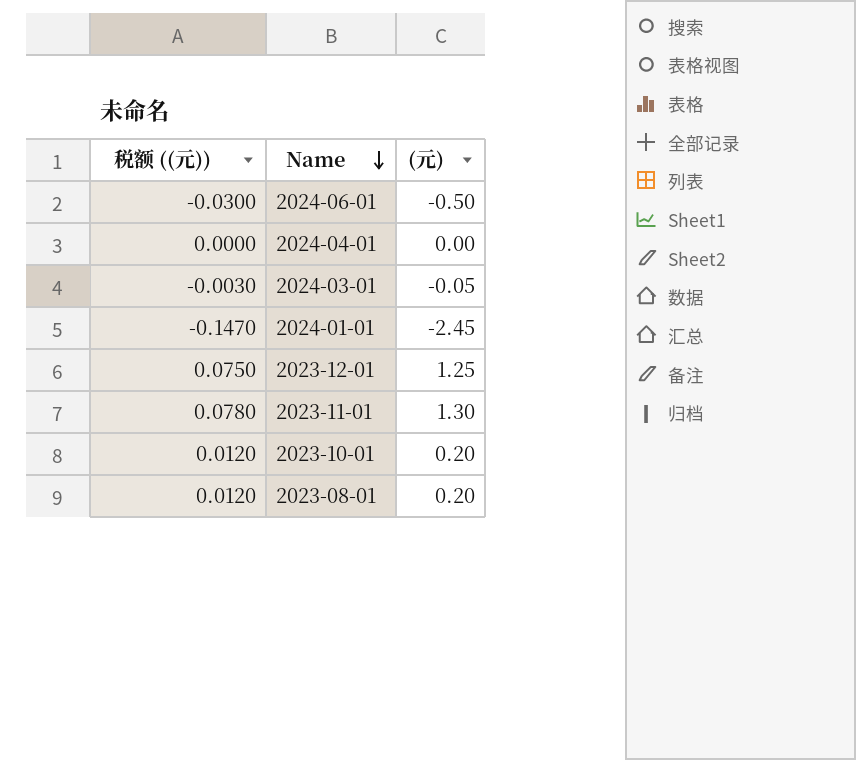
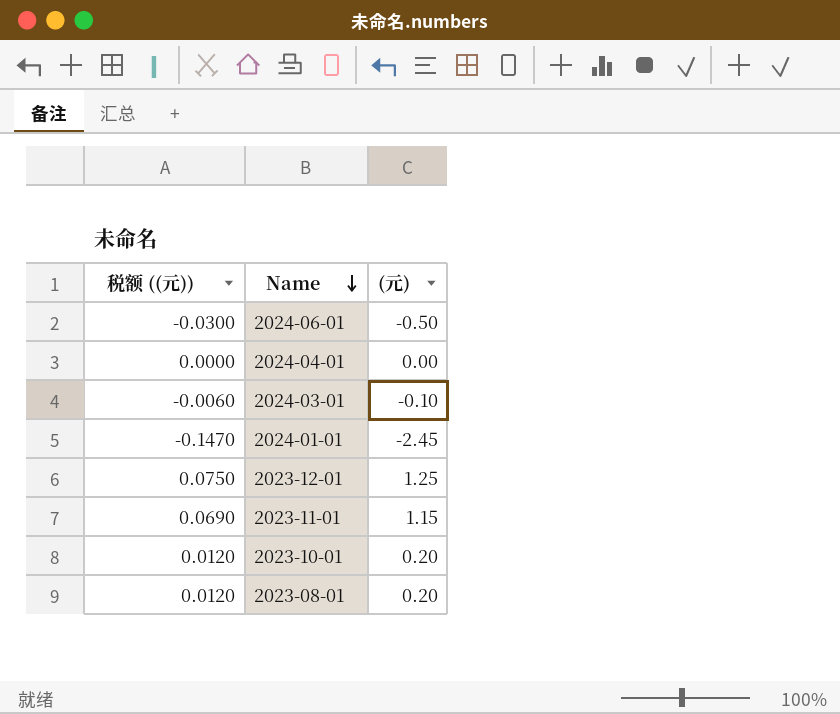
2024-03-01 | 税额 ((元)): -0.0030 -> -0.0060
2024-03-01 | (元): -0.05 -> -0.10
2023-11-01 | 税额 ((元)): 0.0780 -> 0.0690
2023-11-01 | (元): 1.30 -> 1.15

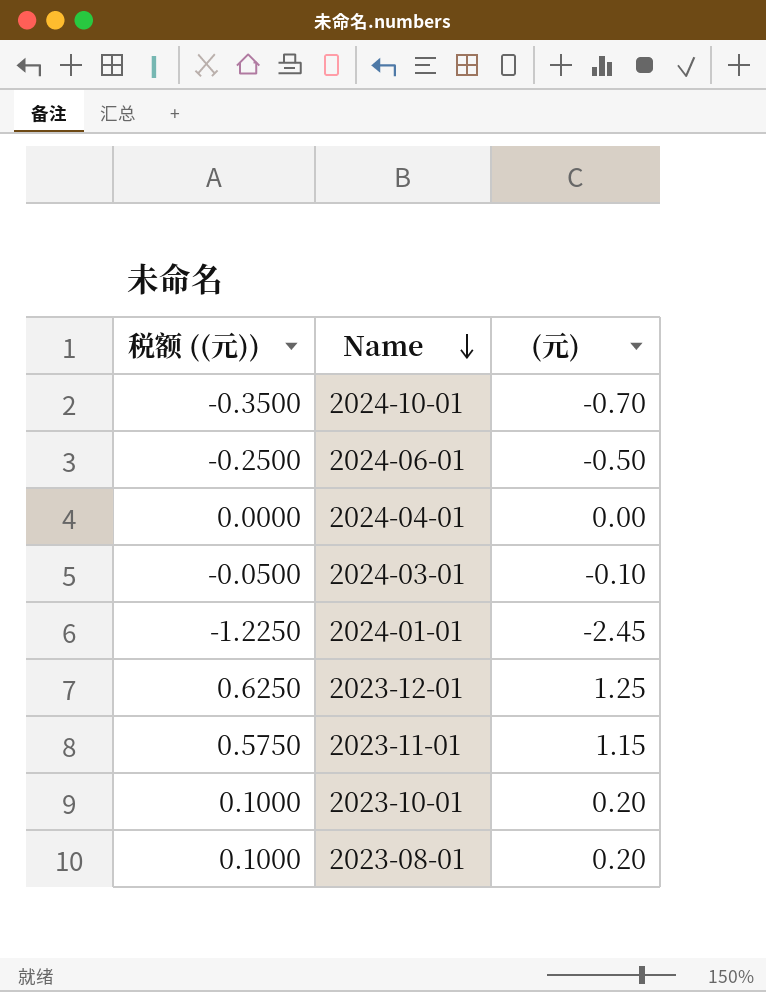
column 税额 ((元)) | formula: [(元)] * 0.06 -> [(元)] * 0.5
row 2024-10-01: none -> -0.3500 | -0.70

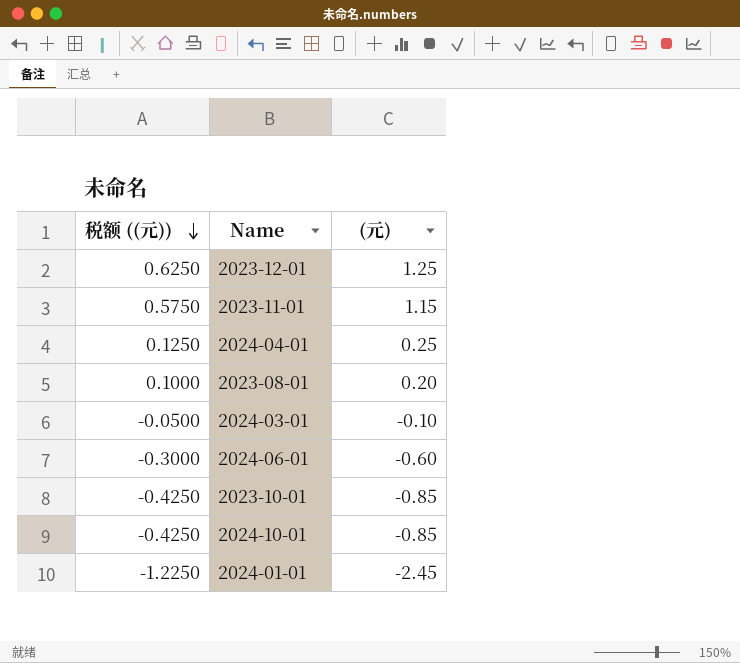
row order: Name descending -> 税额 ((元)) descending
2024-04-01 | 税额 ((元)): 0.0000 -> 0.1250
2024-04-01 | (元): 0.00 -> 0.25
2024-06-01 | 税额 ((元)): -0.2500 -> -0.3000
2024-06-01 | (元): -0.50 -> -0.60
2023-10-01 | 税额 ((元)): 0.1000 -> -0.4250
2023-10-01 | (元): 0.20 -> -0.85
2024-10-01 | 税额 ((元)): -0.3500 -> -0.4250
2024-10-01 | (元): -0.70 -> -0.85

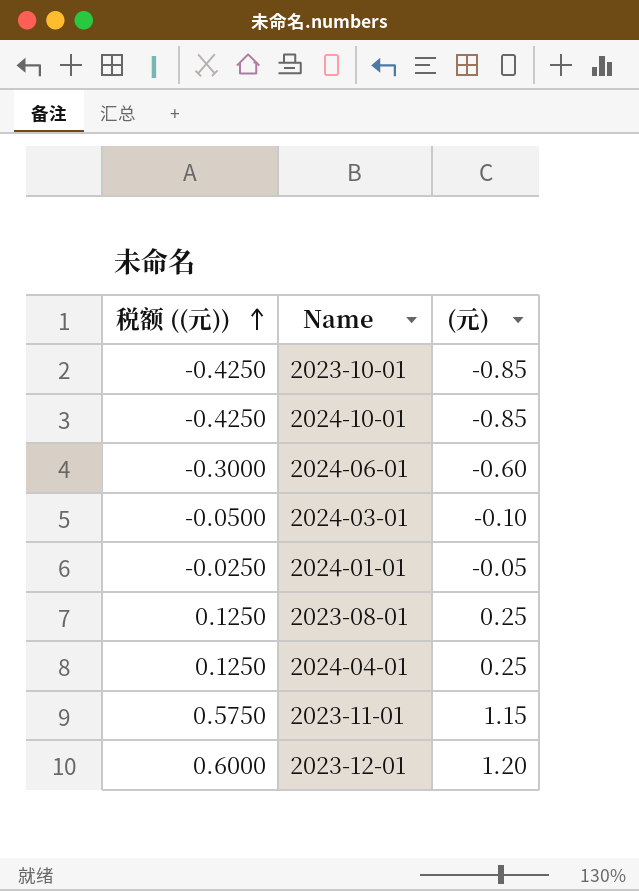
row order: 税额 ((元)) descending -> 税额 ((元)) ascending
2024-01-01 | 税额 ((元)): -1.2250 -> -0.0250
2024-01-01 | (元): -2.45 -> -0.05
2023-08-01 | 税额 ((元)): 0.1000 -> 0.1250
2023-08-01 | (元): 0.20 -> 0.25
2023-12-01 | 税额 ((元)): 0.6250 -> 0.6000
2023-12-01 | (元): 1.25 -> 1.20

